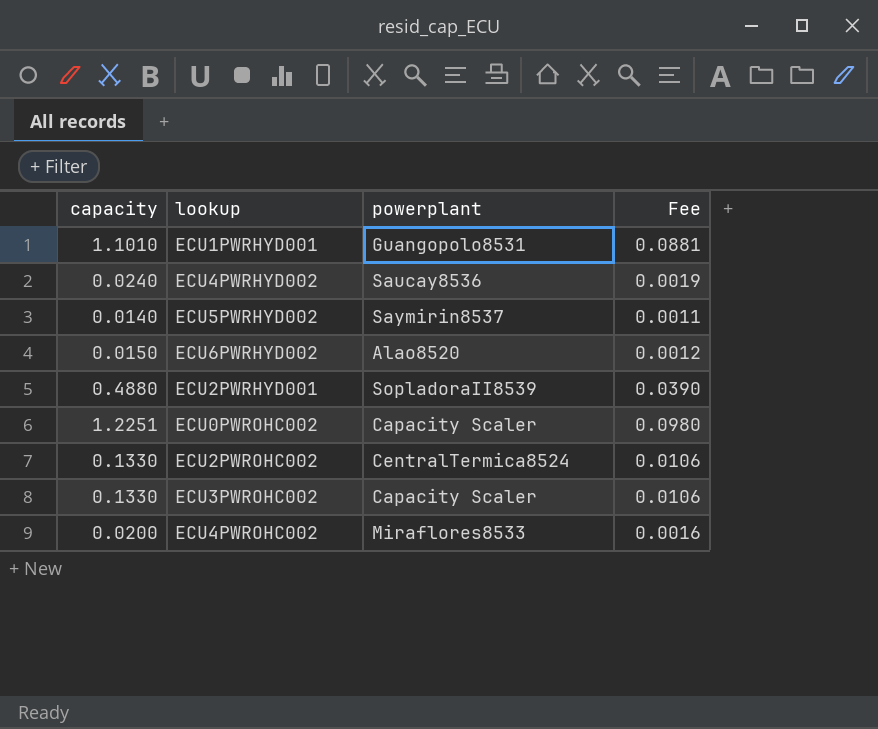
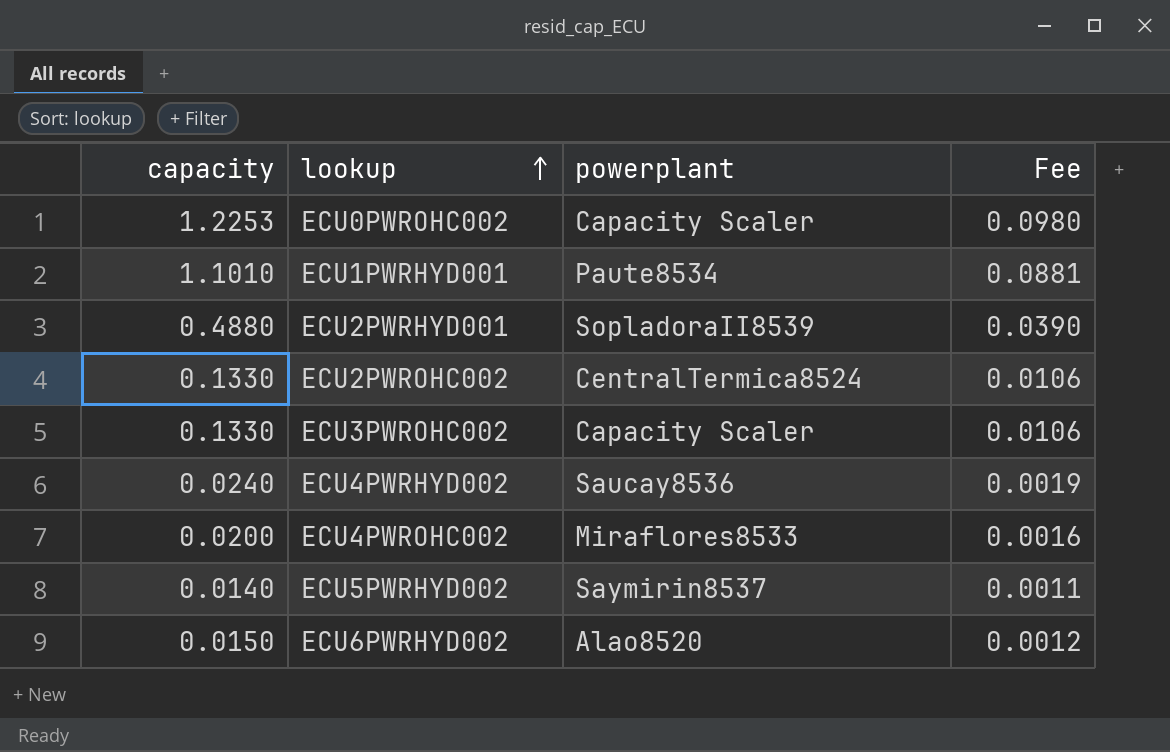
row order: none -> lookup ascending
ECU0PWROHC002 | capacity: 1.2251 -> 1.2253
ECU1PWRHYD001 | powerplant: Guangopolo8531 -> Paute8534

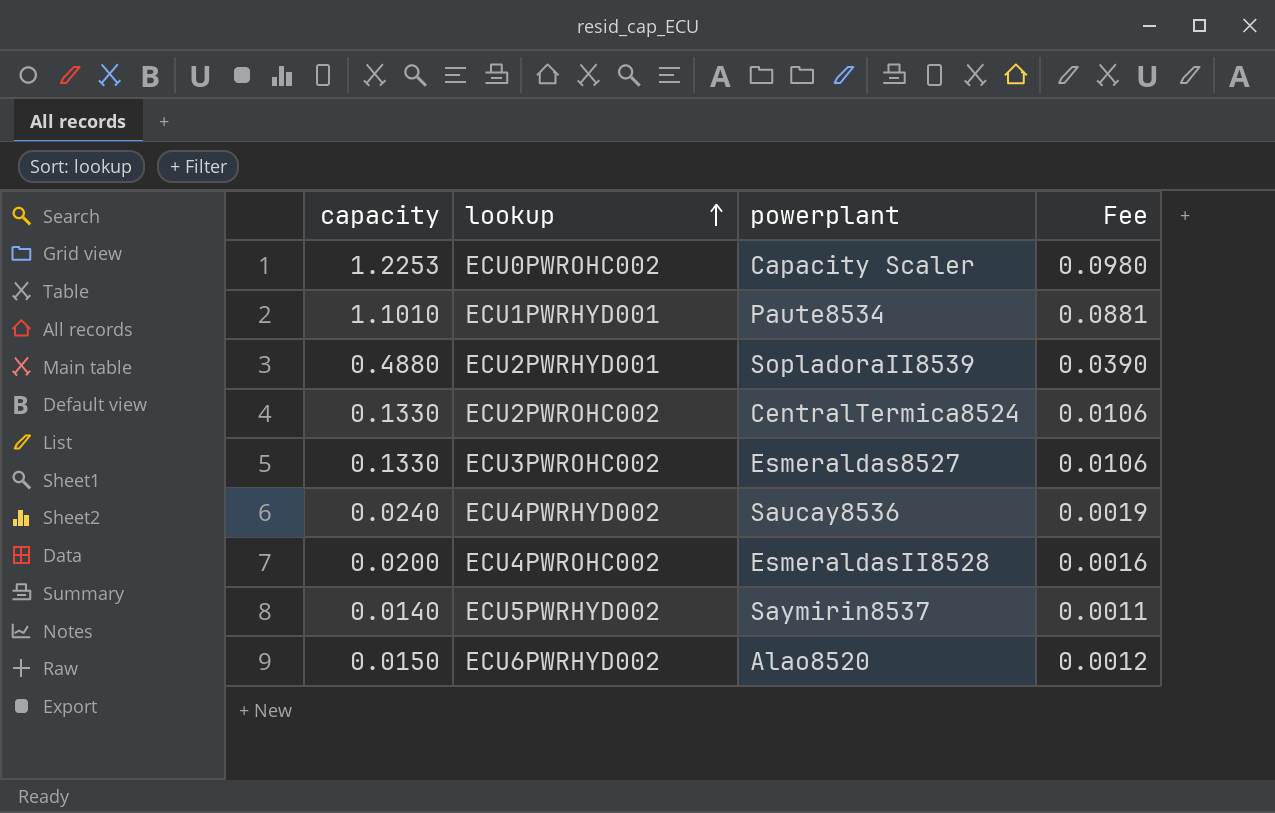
ECU3PWROHC002 | powerplant: Capacity Scaler -> Esmeraldas8527
ECU4PWROHC002 | powerplant: Miraflores8533 -> EsmeraldasII8528

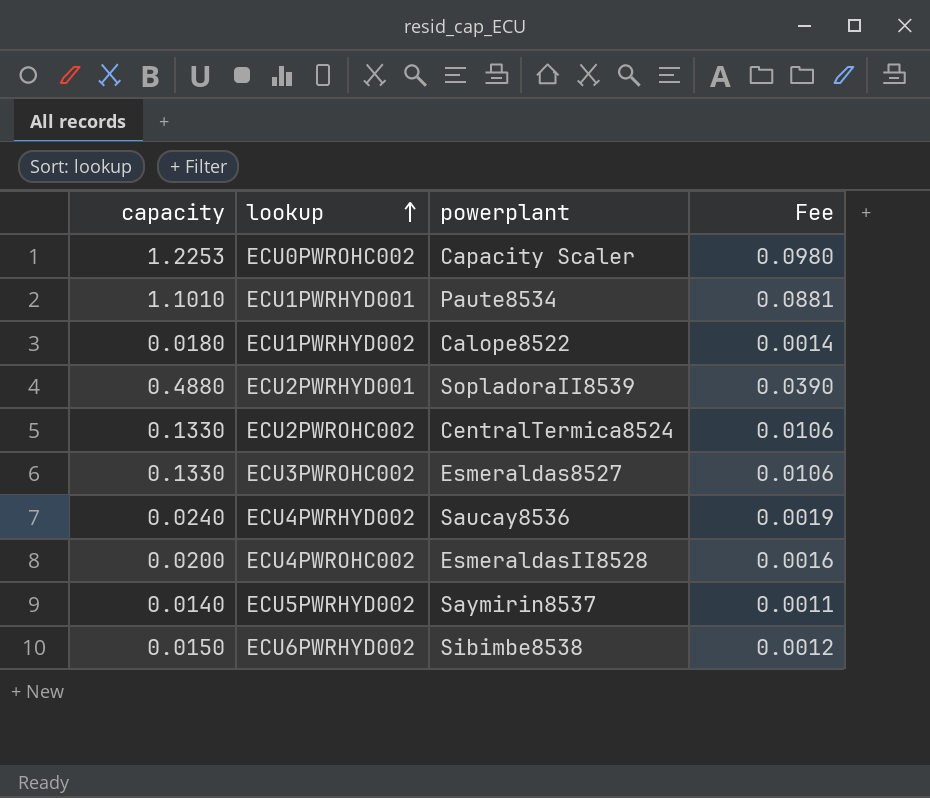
row ECU1PWRHYD002: none -> 0.0180 | Calope8522 | 0.0014
ECU6PWRHYD002 | powerplant: Alao8520 -> Sibimbe8538

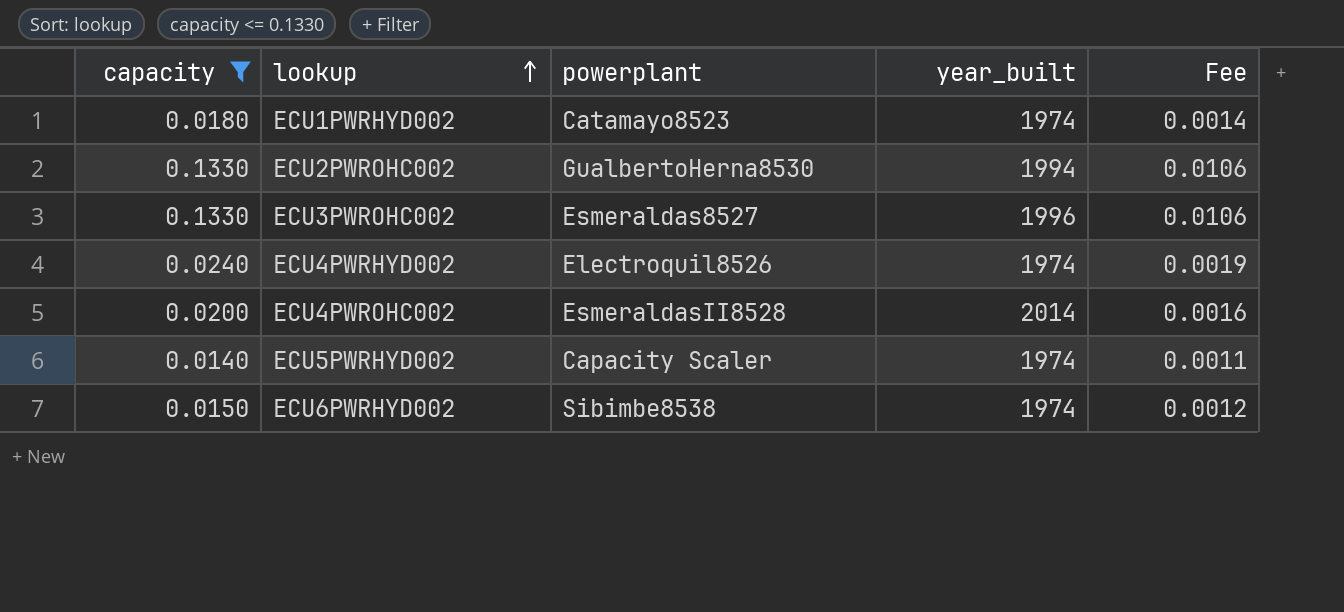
filter: none -> capacity <= 0.1330
column year_built | position: none -> 4
ECU1PWRHYD002 | powerplant: Calope8522 -> Catamayo8523
ECU2PWROHC002 | powerplant: CentralTermica8524 -> GualbertoHerna8530
ECU4PWRHYD002 | powerplant: Saucay8536 -> Electroquil8526
ECU5PWRHYD002 | powerplant: Saymirin8537 -> Capacity Scaler

